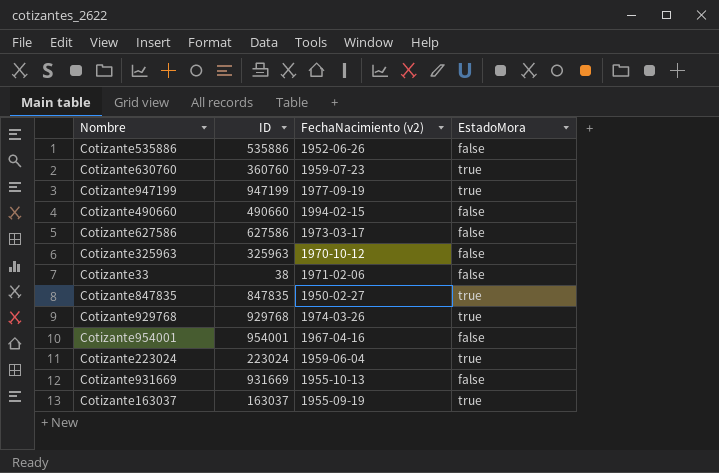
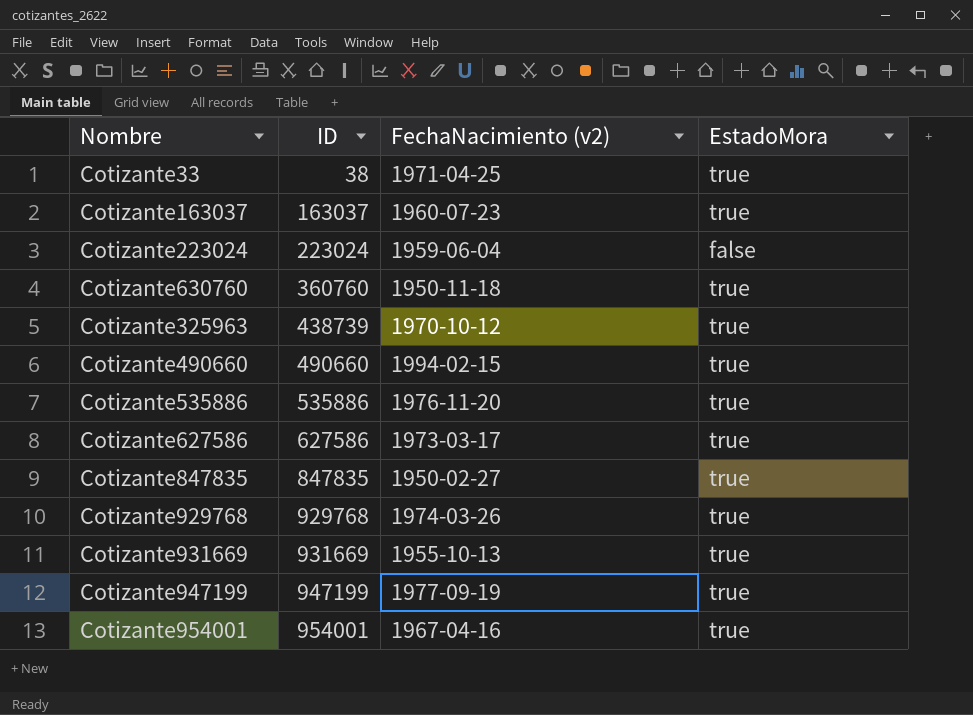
row order: none -> ID ascending
Cotizante33 | FechaNacimiento (v2): 1971-02-06 -> 1971-04-25
Cotizante33 | EstadoMora: false -> true
Cotizante163037 | FechaNacimiento (v2): 1955-09-19 -> 1960-07-23
Cotizante223024 | EstadoMora: true -> false
Cotizante630760 | FechaNacimiento (v2): 1959-07-23 -> 1950-11-18
Cotizante325963 | ID: 325963 -> 438739
Cotizante325963 | EstadoMora: false -> true
Cotizante490660 | EstadoMora: false -> true
Cotizante535886 | FechaNacimiento (v2): 1952-06-26 -> 1976-11-20
Cotizante535886 | EstadoMora: false -> true
Cotizante627586 | EstadoMora: false -> true
Cotizante931669 | EstadoMora: false -> true
Cotizante954001 | EstadoMora: false -> true

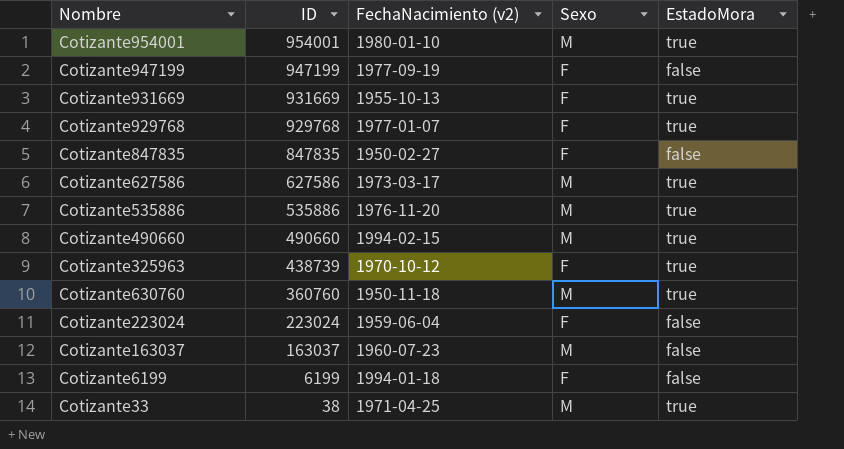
row order: ID ascending -> ID descending
column Sexo | position: none -> 4
Cotizante954001 | FechaNacimiento (v2): 1967-04-16 -> 1980-01-10
Cotizante947199 | EstadoMora: true -> false
Cotizante929768 | FechaNacimiento (v2): 1974-03-26 -> 1977-01-07
Cotizante847835 | EstadoMora: true -> false
Cotizante163037 | EstadoMora: true -> false
row Cotizante6199: none -> 6199 | 1994-01-18 | F | false

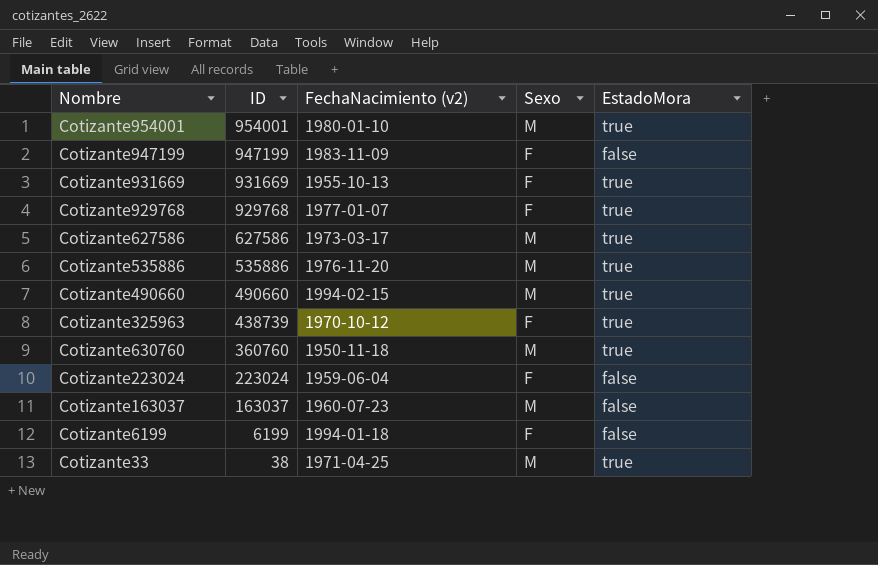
row Cotizante847835: 847835 | 1950-02-27 | F | false -> none
Cotizante947199 | FechaNacimiento (v2): 1977-09-19 -> 1983-11-09

